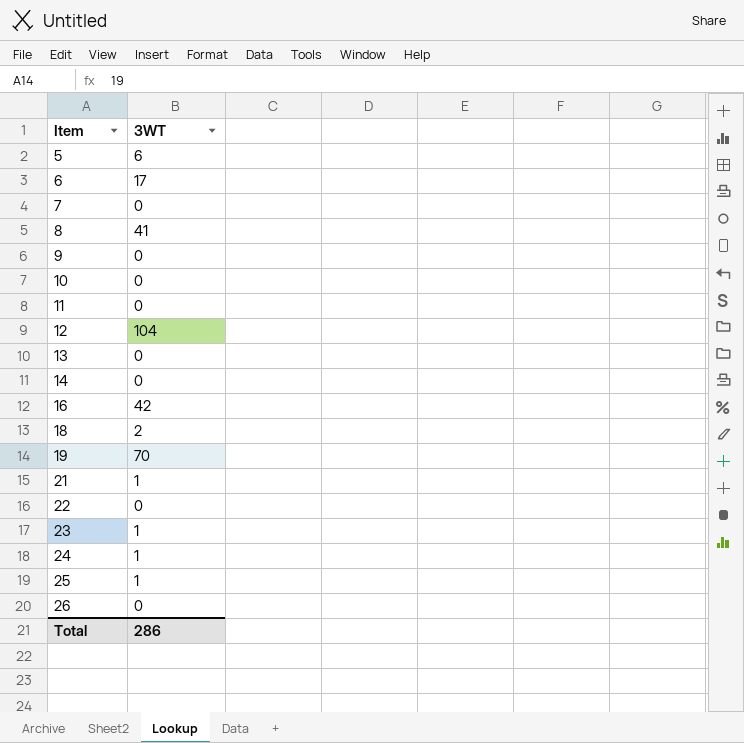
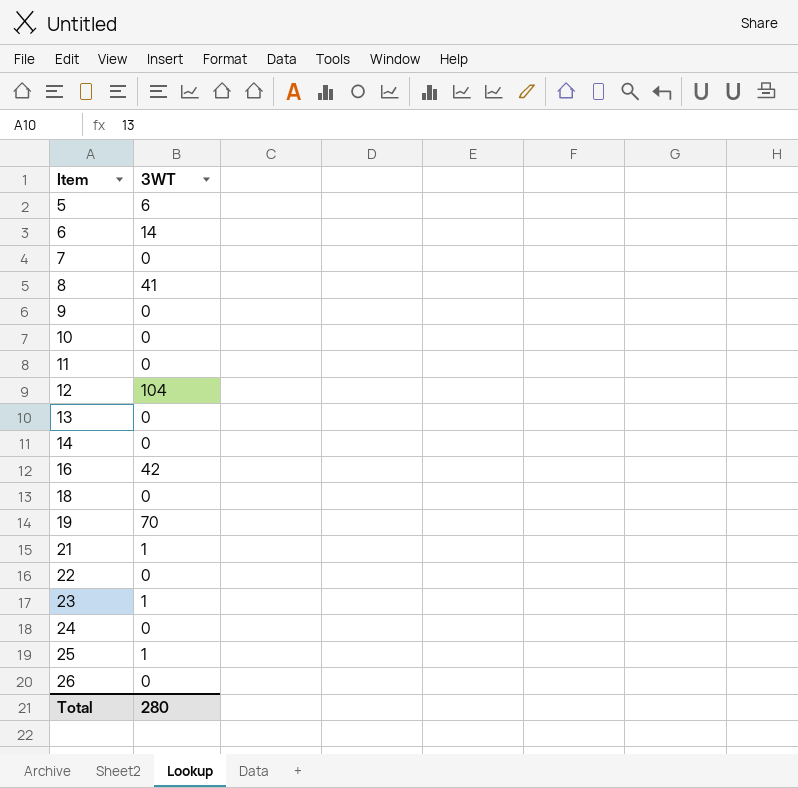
6 | 3WT: 17 -> 14
18 | 3WT: 2 -> 0
24 | 3WT: 1 -> 0
Total | 3WT: 286 -> 280

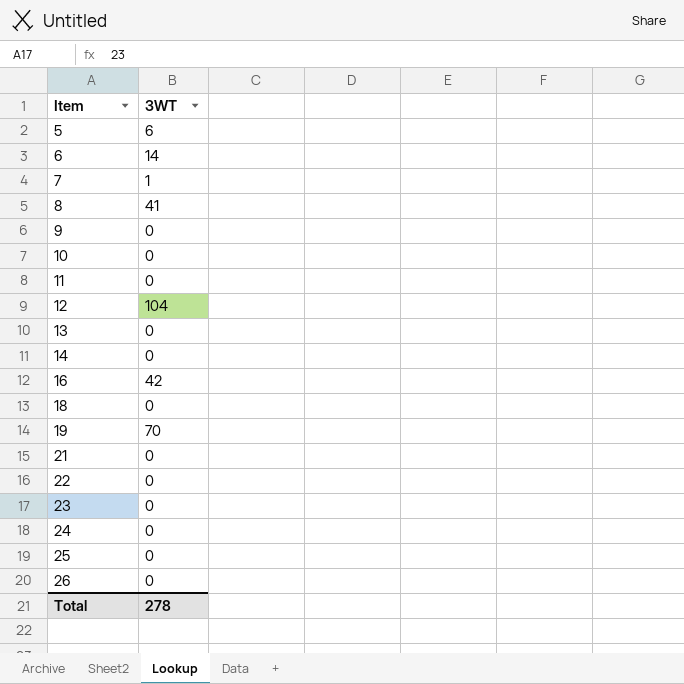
7 | 3WT: 0 -> 1
21 | 3WT: 1 -> 0
23 | 3WT: 1 -> 0
25 | 3WT: 1 -> 0
Total | 3WT: 280 -> 278

